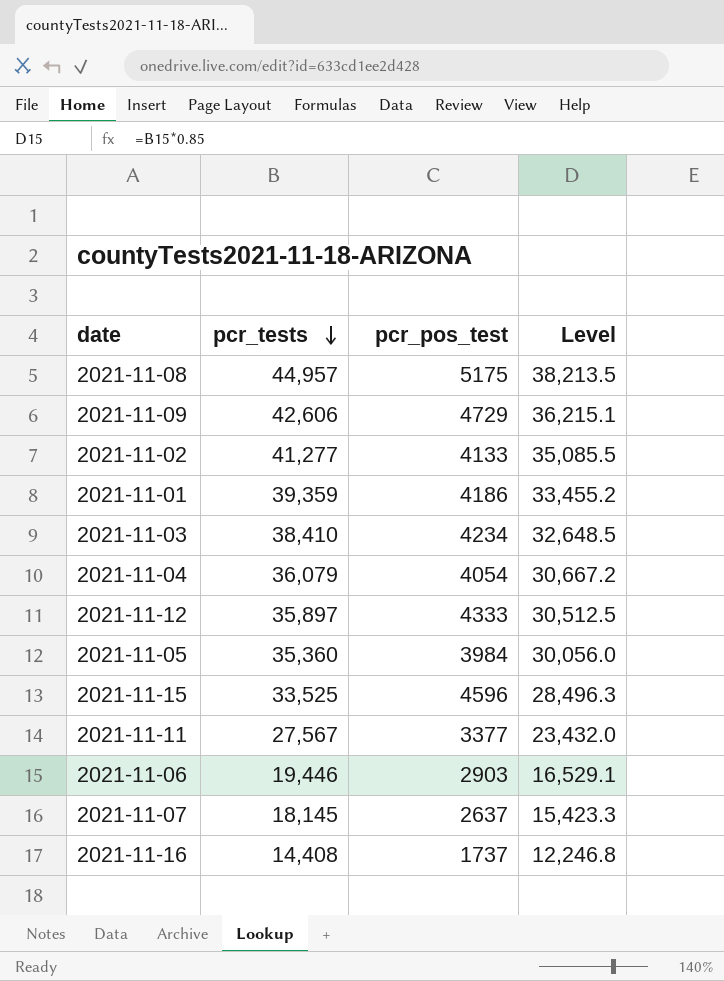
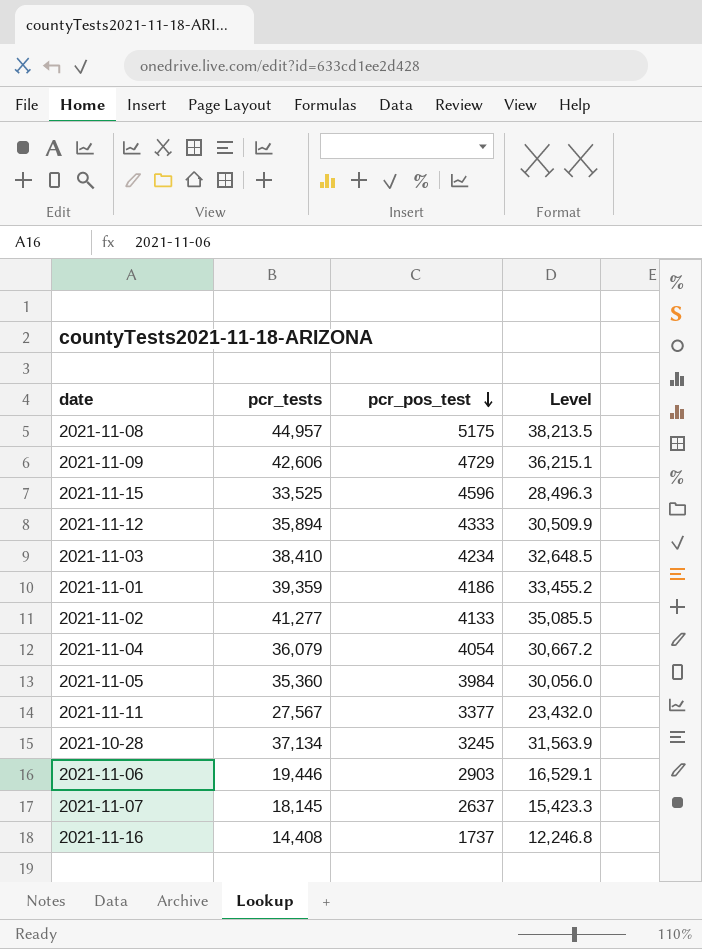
row order: pcr_tests descending -> pcr_pos_test descending
2021-11-12 | pcr_tests: 35,897 -> 35,894
2021-11-12 | Level: 30,512.5 -> 30,509.9
row 2021-10-28: none -> 37,134 | 3245 | 31,563.9

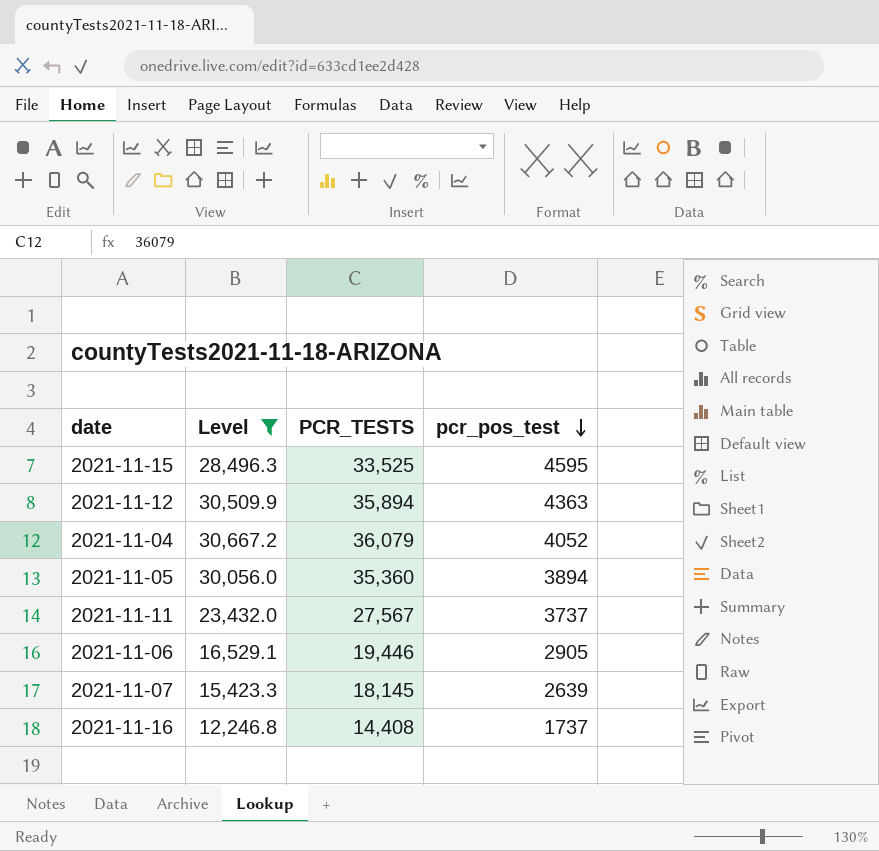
filter: none -> Level <= 30,667.2
column Level | position: 4 -> 2
column name: pcr_tests -> PCR_TESTS
2021-11-15 | pcr_pos_test: 4596 -> 4595
2021-11-12 | pcr_pos_test: 4333 -> 4363
2021-11-04 | pcr_pos_test: 4054 -> 4052
2021-11-05 | pcr_pos_test: 3984 -> 3894
2021-11-11 | pcr_pos_test: 3377 -> 3737
2021-11-06 | pcr_pos_test: 2903 -> 2905
2021-11-07 | pcr_pos_test: 2637 -> 2639

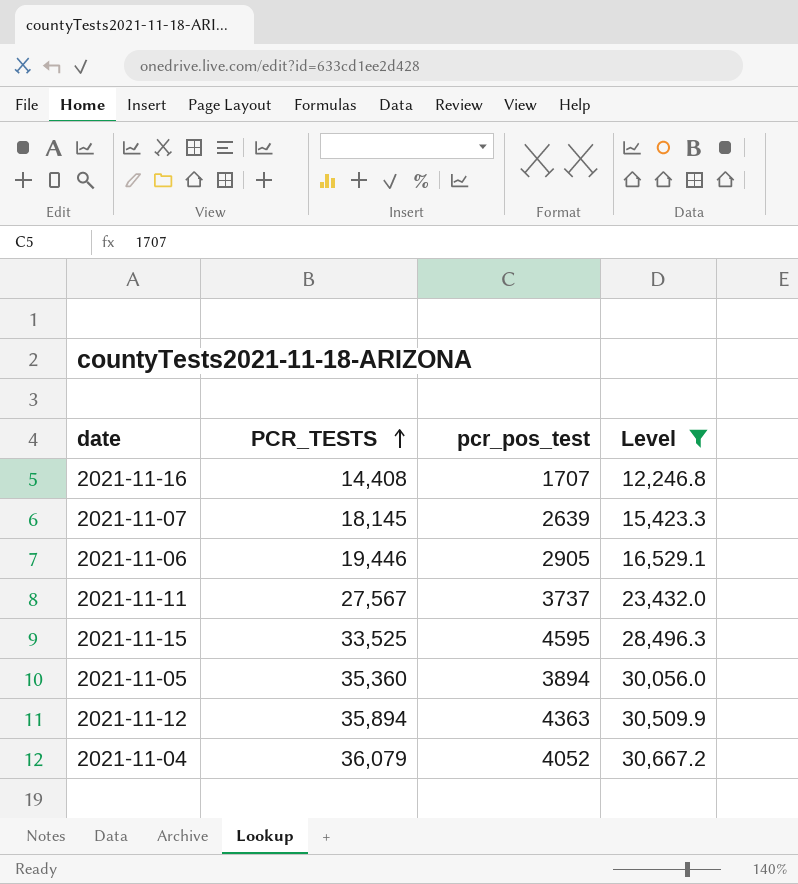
row order: pcr_pos_test descending -> PCR_TESTS ascending
column Level | position: 2 -> 4
2021-11-16 | pcr_pos_test: 1737 -> 1707

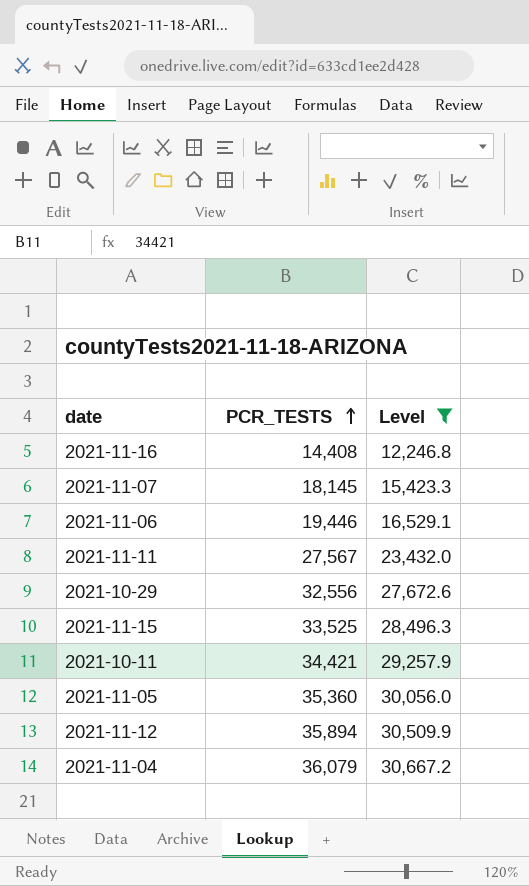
column pcr_pos_test | position: 3 -> none
row 2021-10-29: none -> 32,556 | 27,672.6
row 2021-10-11: none -> 34,421 | 29,257.9

